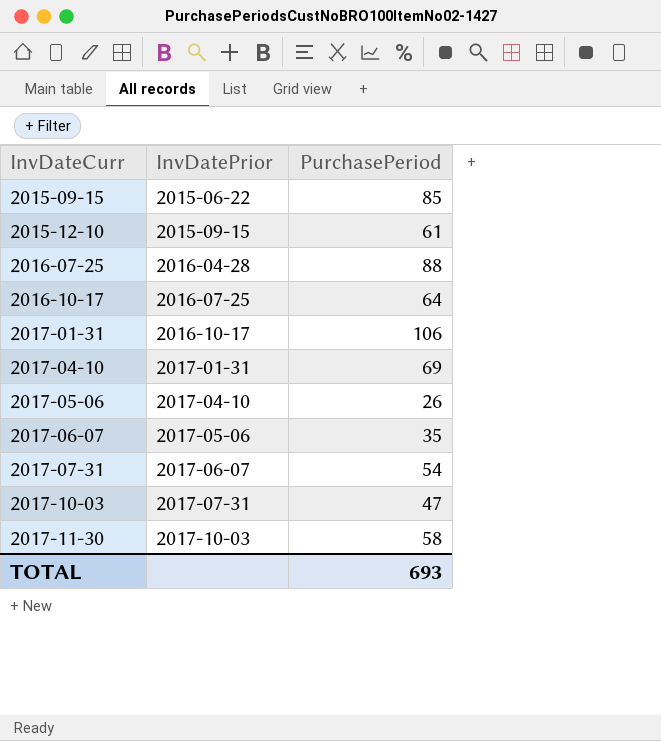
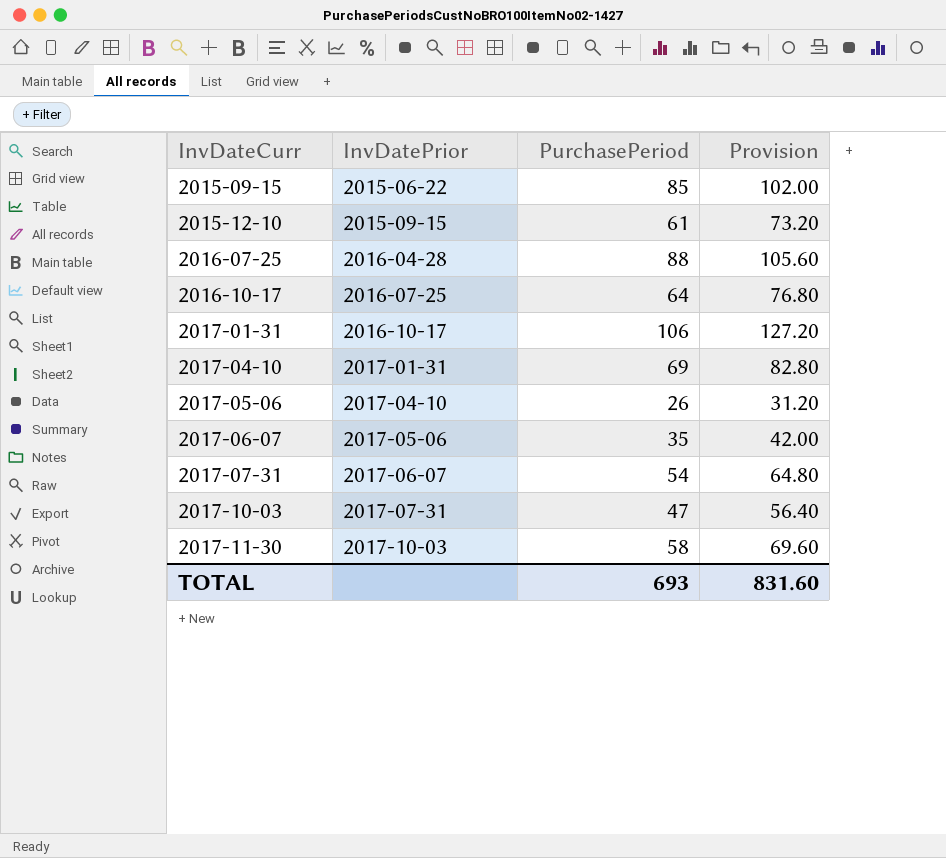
column Provision | formula: none -> [PurchasePeriod] * 1.2

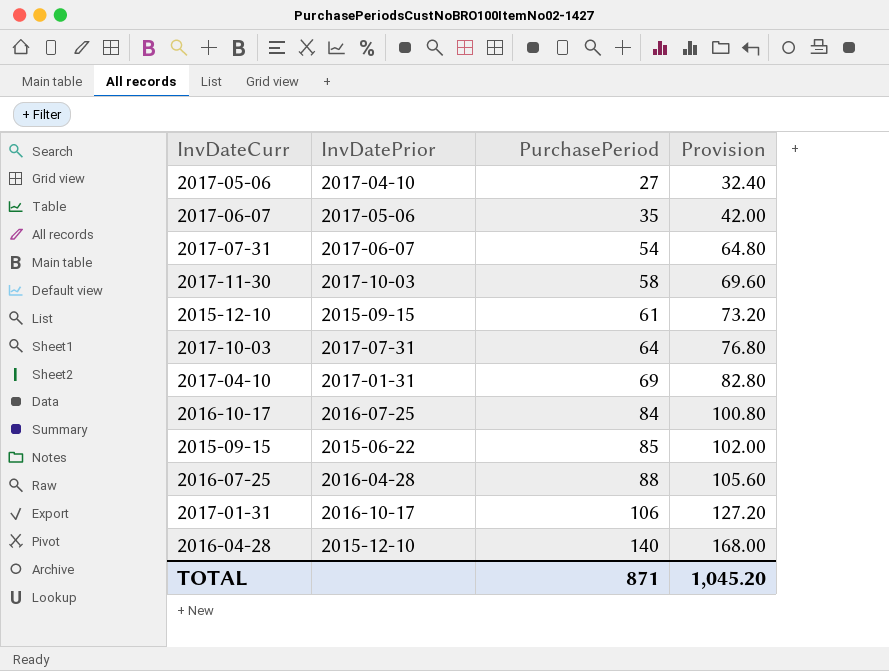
row order: InvDateCurr ascending -> PurchasePeriod ascending
2017-05-06 | PurchasePeriod: 26 -> 27
2017-05-06 | Provision: 31.20 -> 32.40
2017-10-03 | PurchasePeriod: 47 -> 64
2017-10-03 | Provision: 56.40 -> 76.80
2016-10-17 | PurchasePeriod: 64 -> 84
2016-10-17 | Provision: 76.80 -> 100.80
row 2016-04-28: none -> 2015-12-10 | 140 | 168.00
TOTAL | PurchasePeriod: 693 -> 871
TOTAL | Provision: 831.60 -> 1,045.20

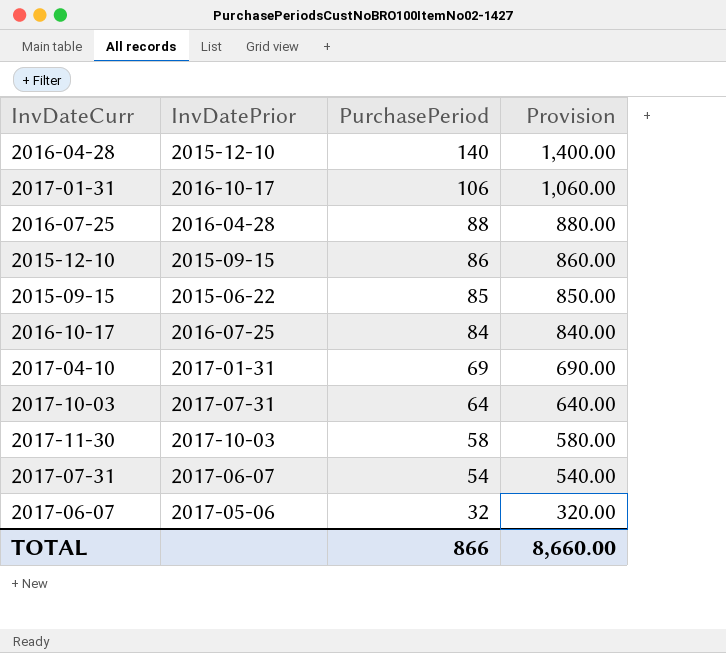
row order: PurchasePeriod ascending -> PurchasePeriod descending
column Provision | formula: [PurchasePeriod] * 1.2 -> [PurchasePeriod] * 10
row 2017-05-06: 2017-04-10 | 27 | 32.40 -> none
2015-12-10 | PurchasePeriod: 61 -> 86
2017-06-07 | PurchasePeriod: 35 -> 32
TOTAL | PurchasePeriod: 871 -> 866
TOTAL | Provision: 1,045.20 -> 8,660.00

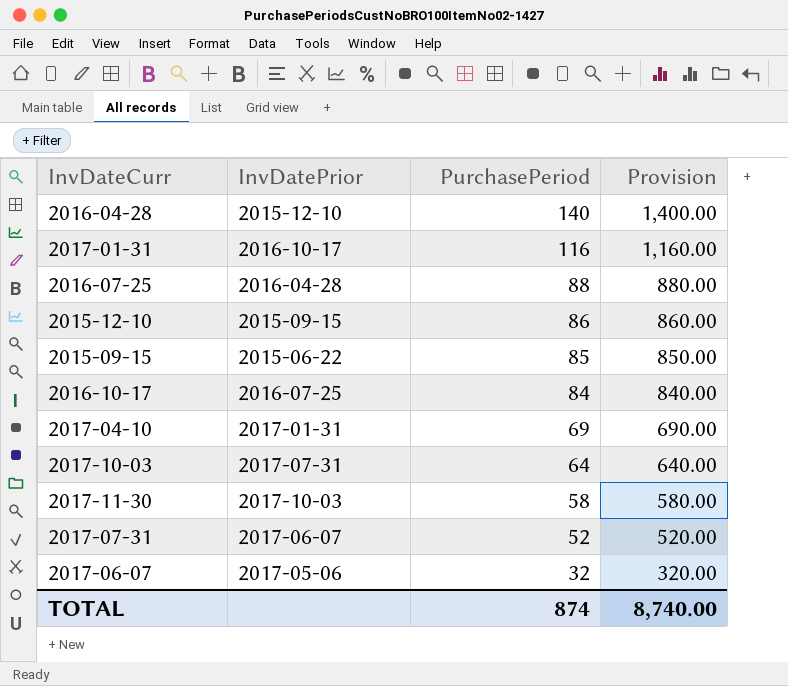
2017-01-31 | PurchasePeriod: 106 -> 116
2017-01-31 | Provision: 1,060.00 -> 1,160.00
2017-07-31 | PurchasePeriod: 54 -> 52
2017-07-31 | Provision: 540.00 -> 520.00
TOTAL | PurchasePeriod: 866 -> 874
TOTAL | Provision: 8,660.00 -> 8,740.00

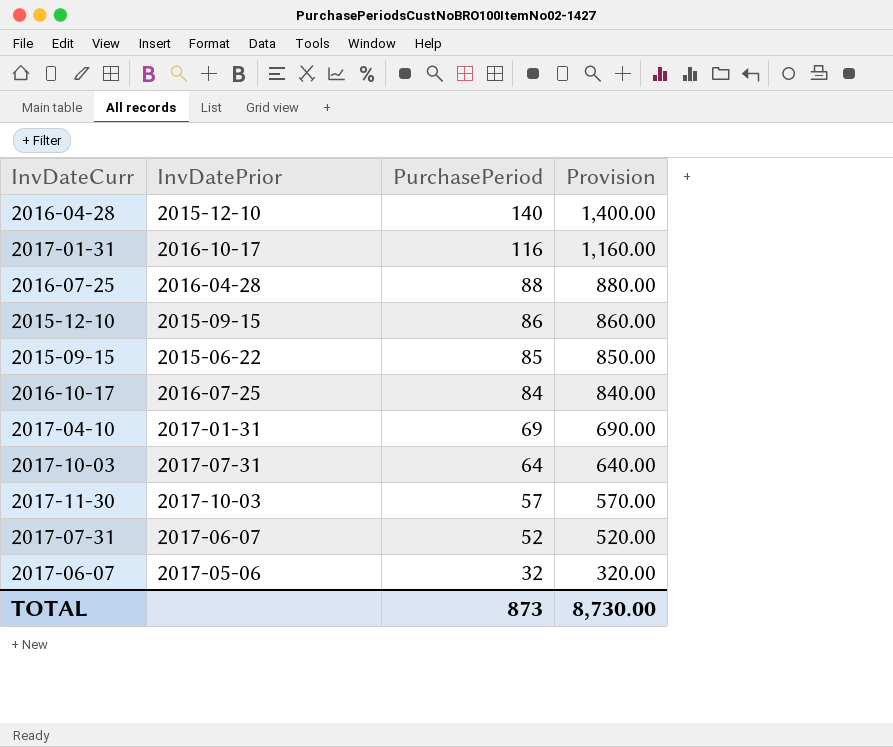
2017-11-30 | PurchasePeriod: 58 -> 57
2017-11-30 | Provision: 580.00 -> 570.00
TOTAL | PurchasePeriod: 874 -> 873
TOTAL | Provision: 8,740.00 -> 8,730.00

